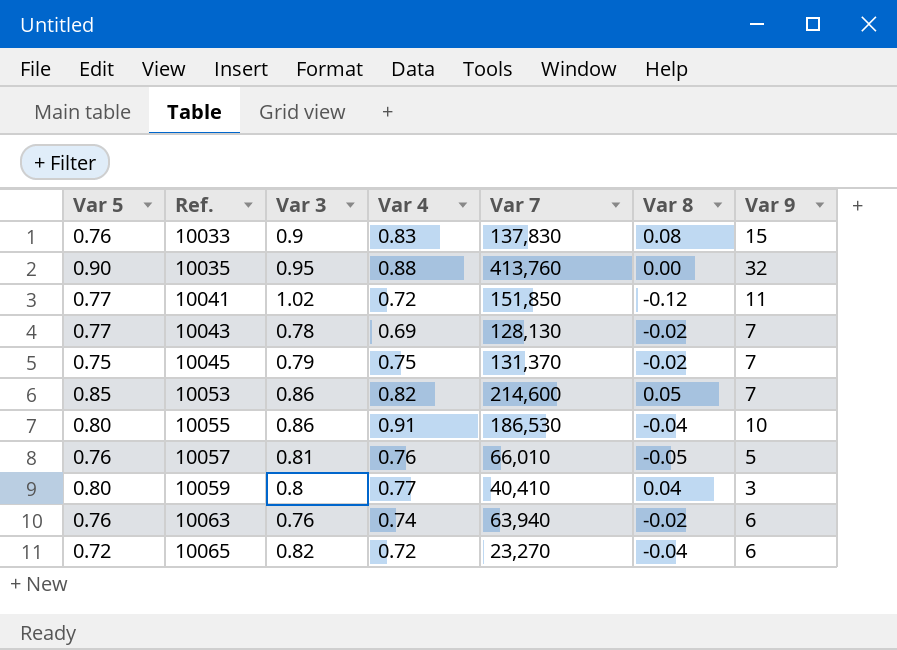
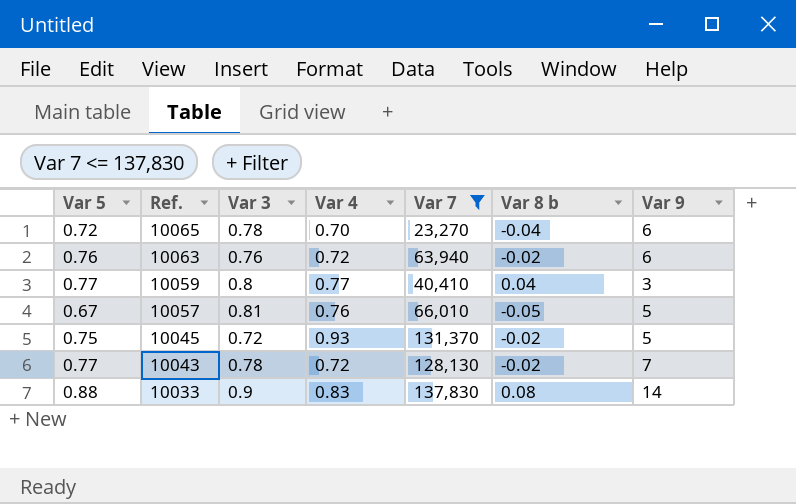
filter: none -> Var 7 <= 137,830
row order: Ref. ascending -> Ref. descending
column name: Var 8 -> Var 8 b
10065 | Var 3: 0.82 -> 0.78
10065 | Var 4: 0.72 -> 0.70
10063 | Var 4: 0.74 -> 0.72
10059 | Var 5: 0.80 -> 0.77
10057 | Var 5: 0.76 -> 0.67
10045 | Var 3: 0.79 -> 0.72
10045 | Var 4: 0.75 -> 0.93
10045 | Var 9: 7 -> 5
10043 | Var 4: 0.69 -> 0.72
10033 | Var 5: 0.76 -> 0.88
10033 | Var 9: 15 -> 14

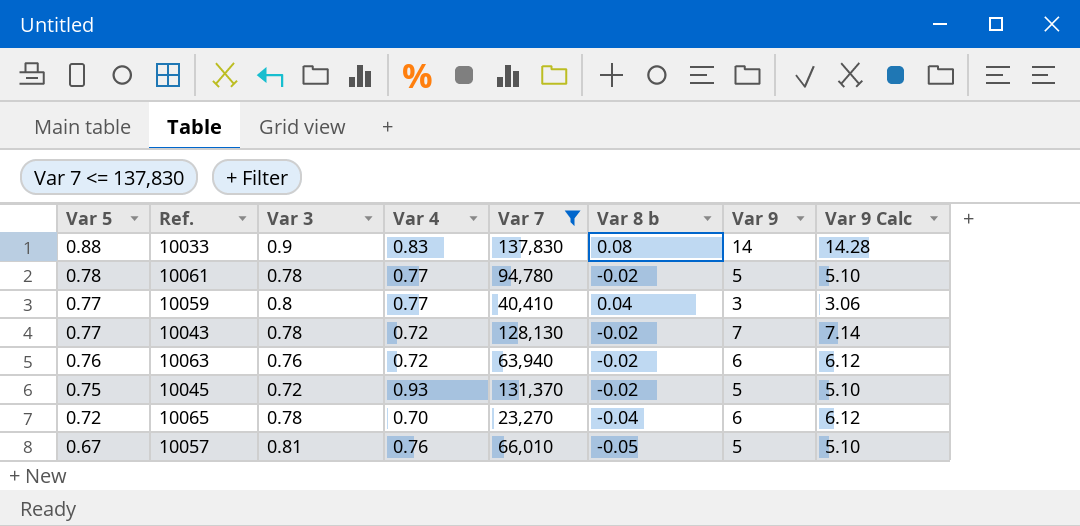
row order: Ref. descending -> Var 5 descending
column Var 9 Calc | formula: none -> [Var 9] * 1.02
row 10061: none -> 0.78 | 0.78 | 0.77 | 94,780 | -0.02 | 5 | 5.10

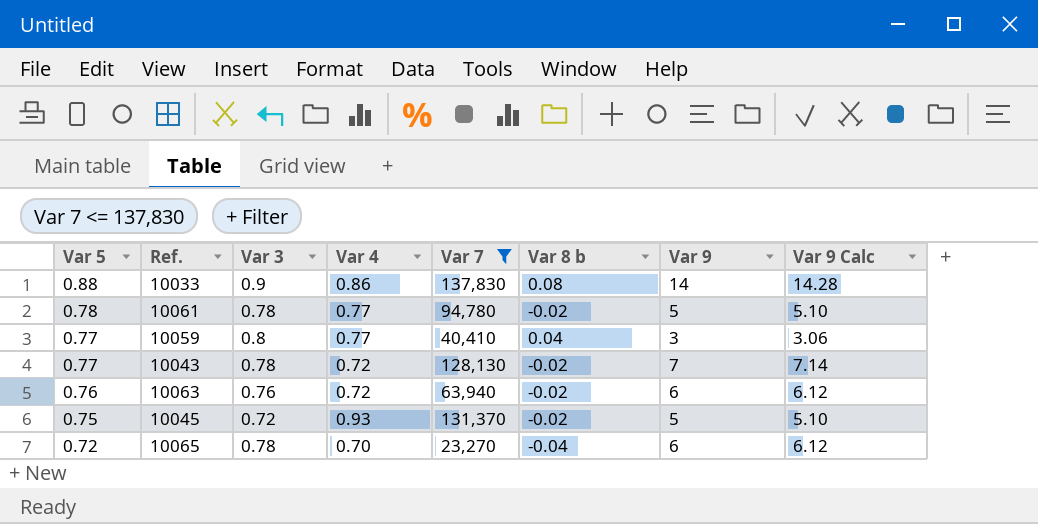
row 10057: 0.67 | 0.81 | 0.76 | 66,010 | -0.05 | 5 | 5.10 -> none
10033 | Var 4: 0.83 -> 0.86

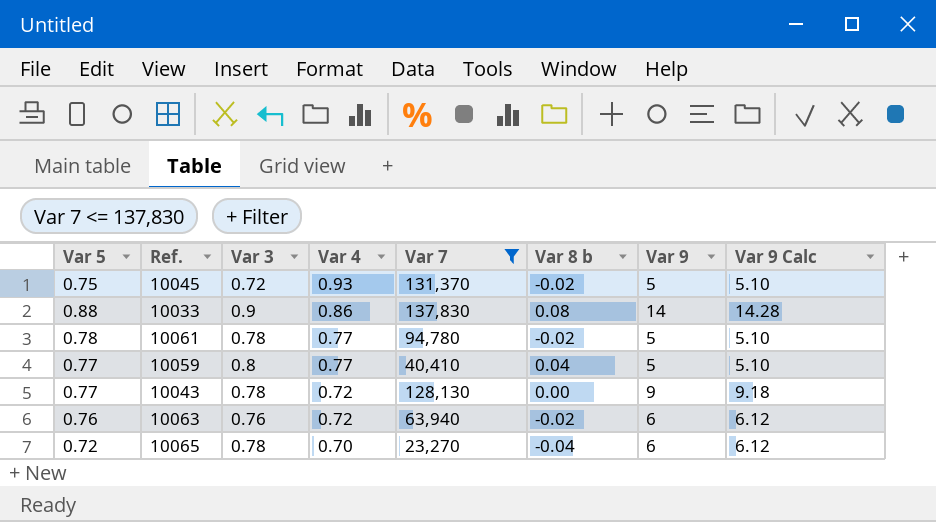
row order: Var 5 descending -> Var 4 descending
10059 | Var 9: 3 -> 5
10059 | Var 9 Calc: 3.06 -> 5.10
10043 | Var 8 b: -0.02 -> 0.00
10043 | Var 9: 7 -> 9
10043 | Var 9 Calc: 7.14 -> 9.18

